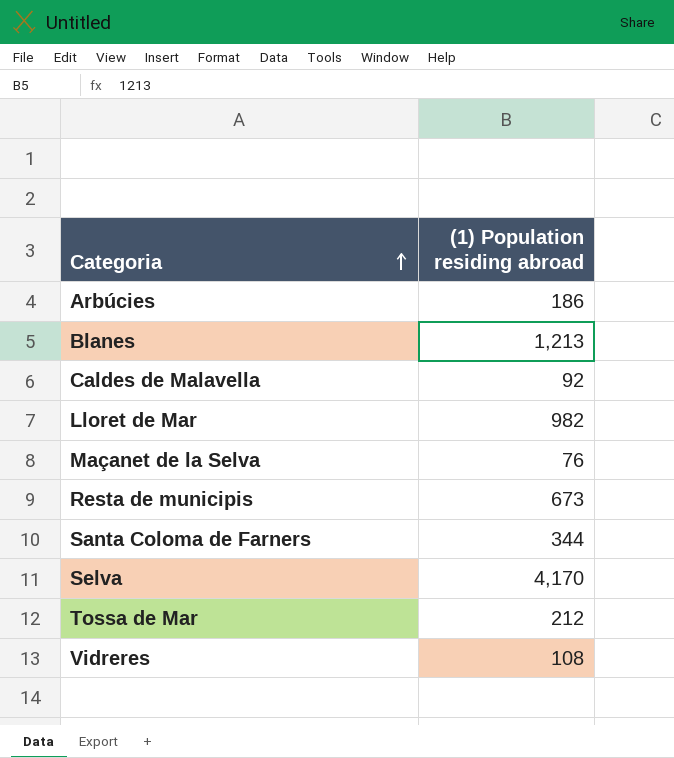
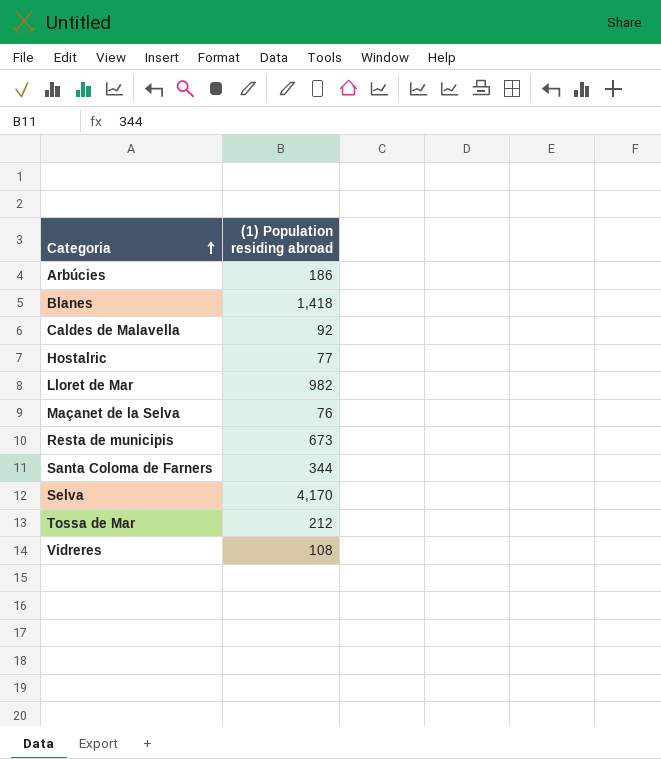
Blanes | (1) Population residing abroad: 1,213 -> 1,418
row Hostalric: none -> 77

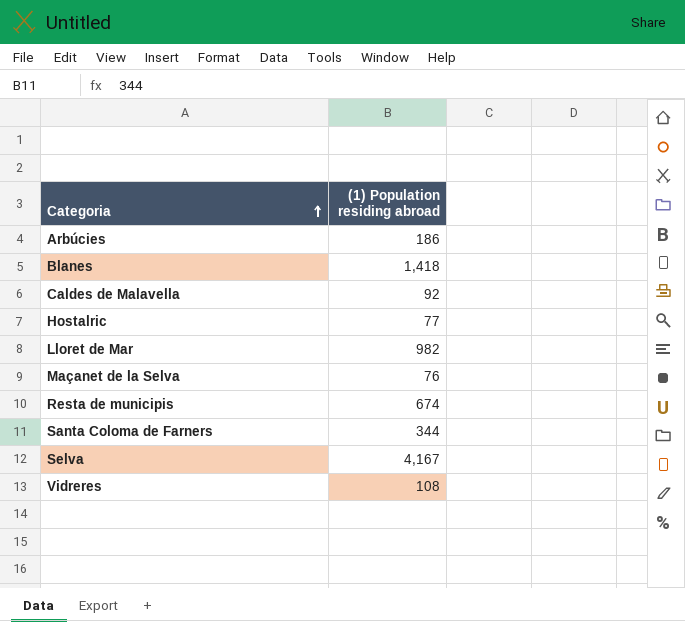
row Tossa de Mar: 212 -> none
Resta de municipis | (1) Population residing abroad: 673 -> 674
Selva | (1) Population residing abroad: 4,170 -> 4,167

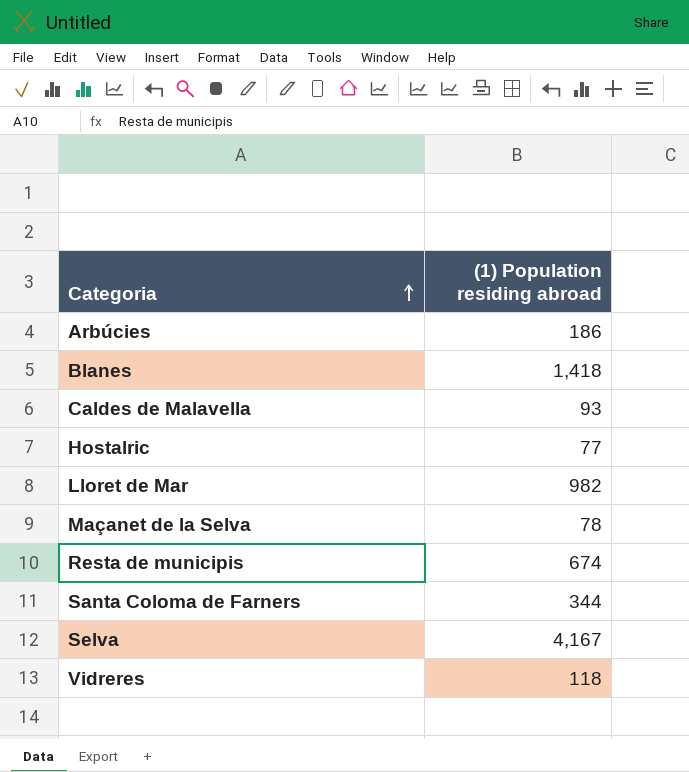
Caldes de Malavella | (1) Population residing abroad: 92 -> 93
Maçanet de la Selva | (1) Population residing abroad: 76 -> 78
Vidreres | (1) Population residing abroad: 108 -> 118

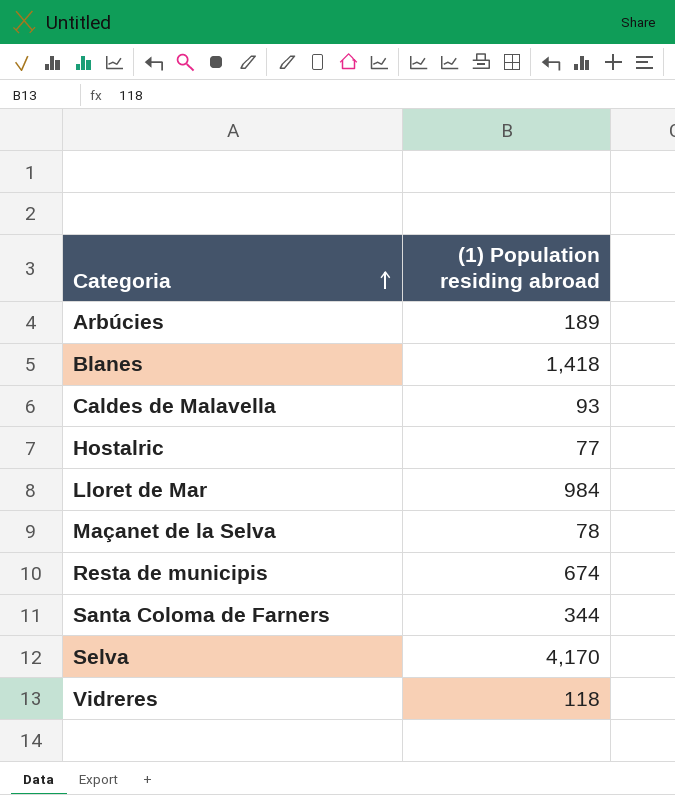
Arbúcies | (1) Population residing abroad: 186 -> 189
Lloret de Mar | (1) Population residing abroad: 982 -> 984
Selva | (1) Population residing abroad: 4,167 -> 4,170

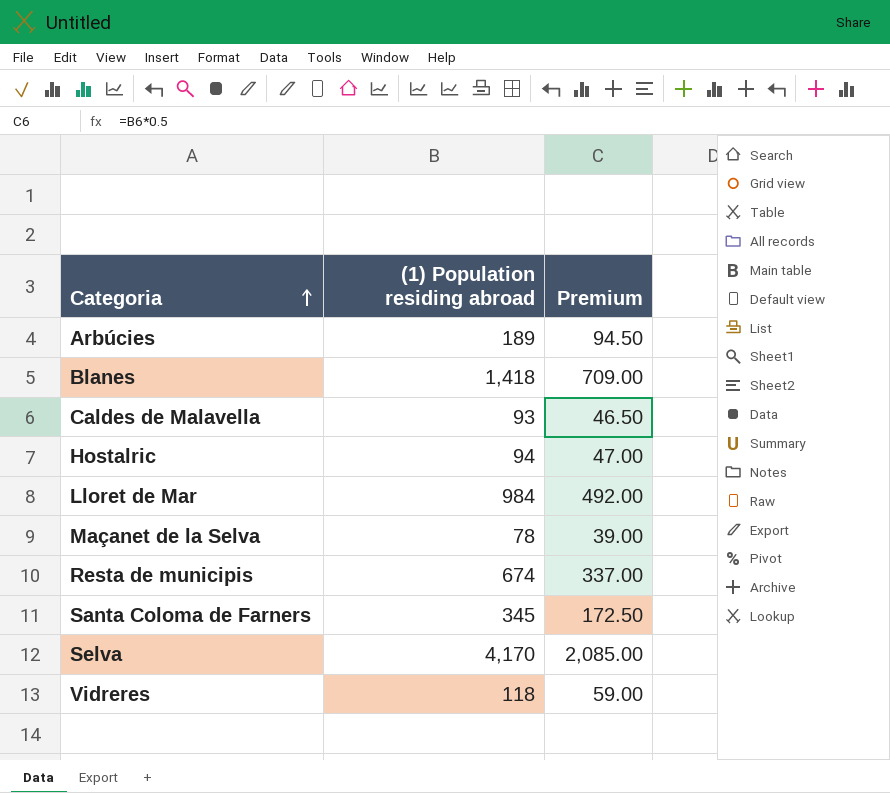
column Premium | formula: none -> [(1) Population residing abroad] * 0.5
Hostalric | (1) Population residing abroad: 77 -> 94
Santa Coloma de Farners | (1) Population residing abroad: 344 -> 345

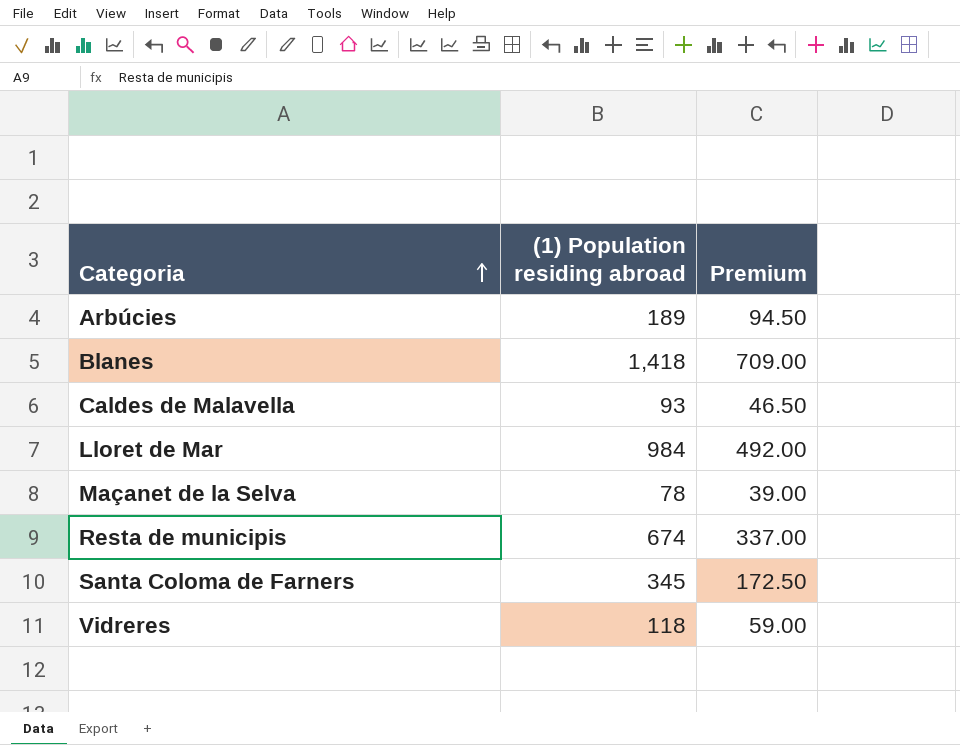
row Hostalric: 94 | 47.00 -> none
row Selva: 4,170 | 2,085.00 -> none

